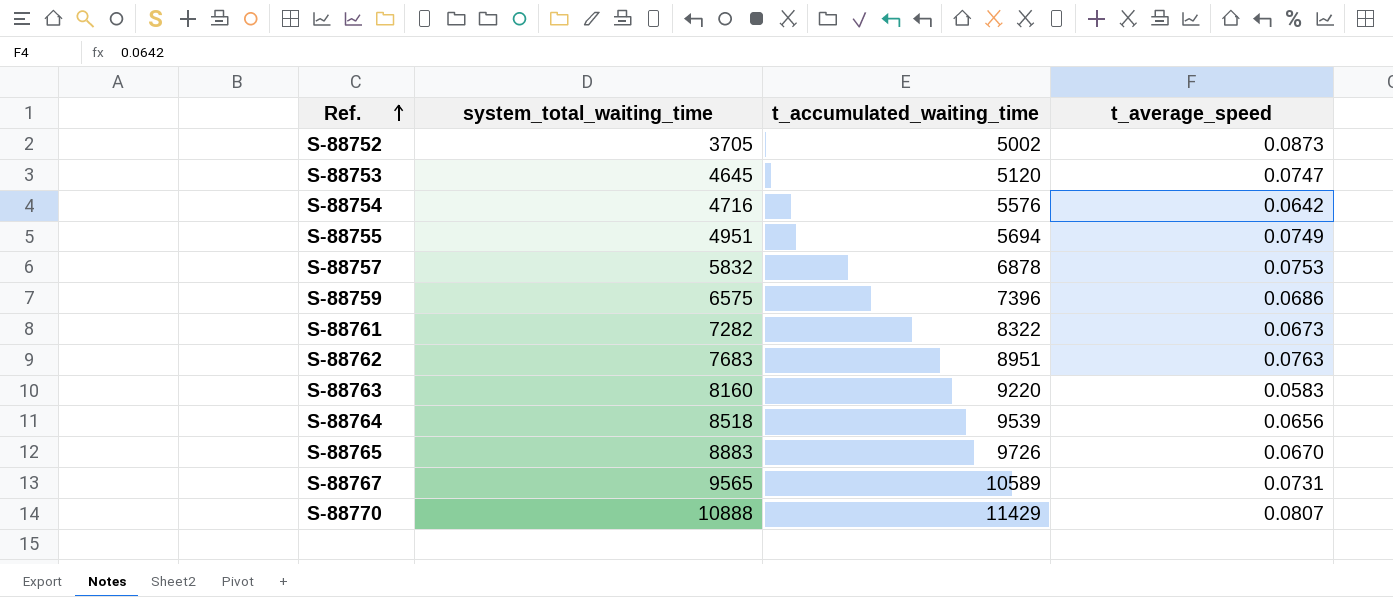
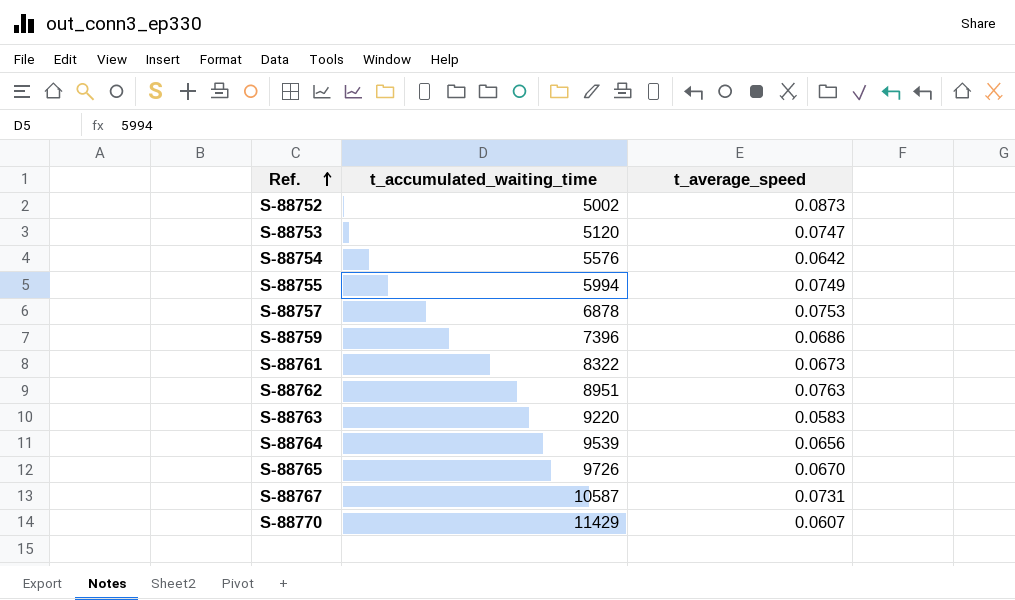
column system_total_waiting_time | position: 2 -> none
S-88755 | t_accumulated_waiting_time: 5694 -> 5994
S-88767 | t_accumulated_waiting_time: 10589 -> 10587
S-88770 | t_average_speed: 0.0807 -> 0.0607

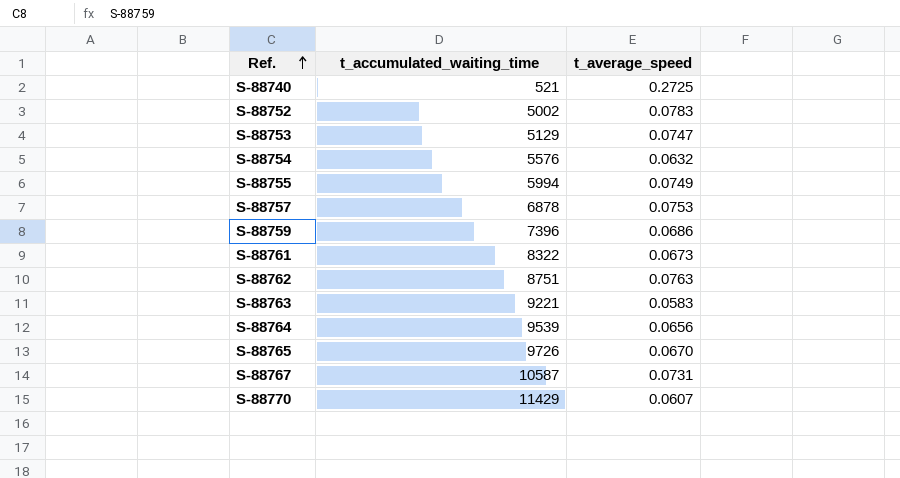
row S-88740: none -> 521 | 0.2725
S-88752 | t_average_speed: 0.0873 -> 0.0783
S-88753 | t_accumulated_waiting_time: 5120 -> 5129
S-88754 | t_average_speed: 0.0642 -> 0.0632
S-88762 | t_accumulated_waiting_time: 8951 -> 8751
S-88763 | t_accumulated_waiting_time: 9220 -> 9221

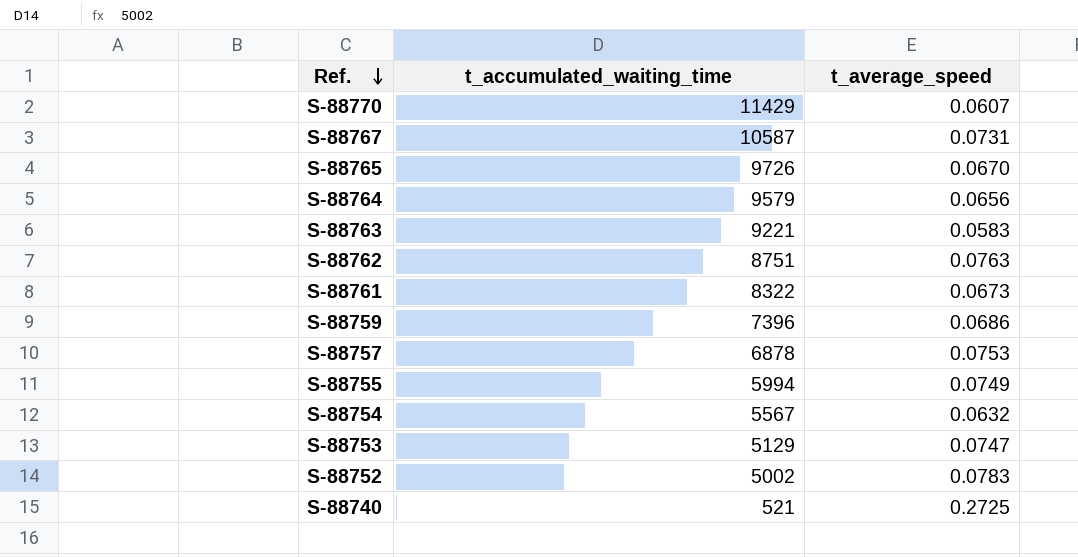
row order: Ref. ascending -> Ref. descending
S-88764 | t_accumulated_waiting_time: 9539 -> 9579
S-88754 | t_accumulated_waiting_time: 5576 -> 5567

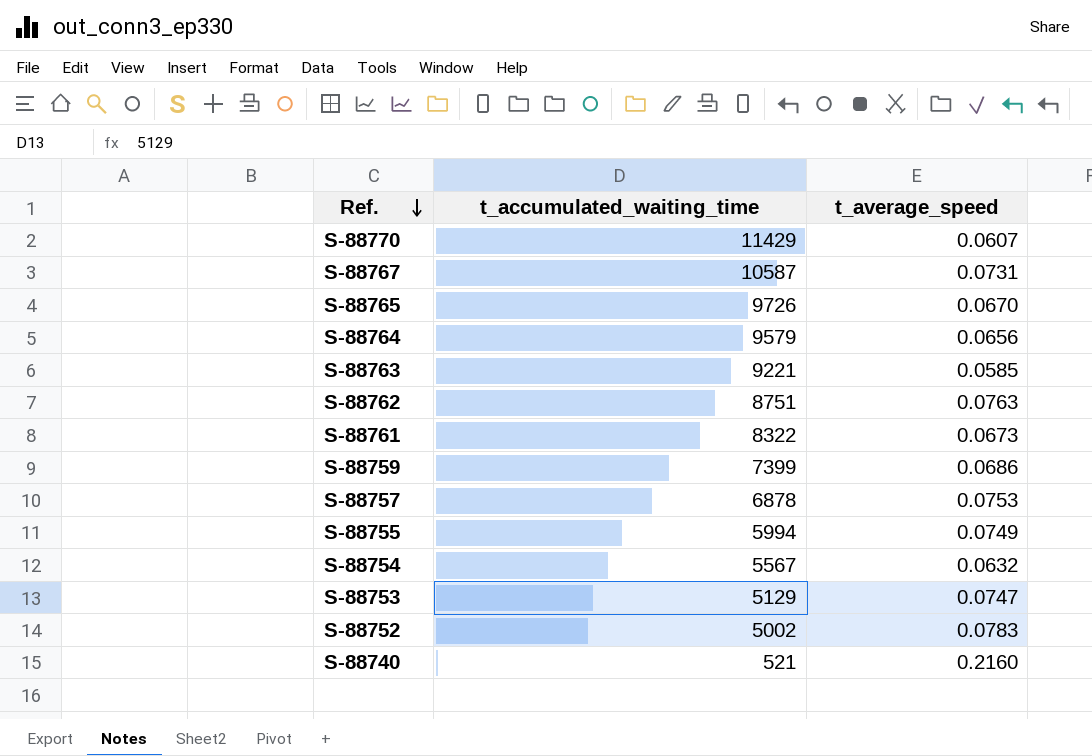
S-88763 | t_average_speed: 0.0583 -> 0.0585
S-88759 | t_accumulated_waiting_time: 7396 -> 7399
S-88740 | t_average_speed: 0.2725 -> 0.2160

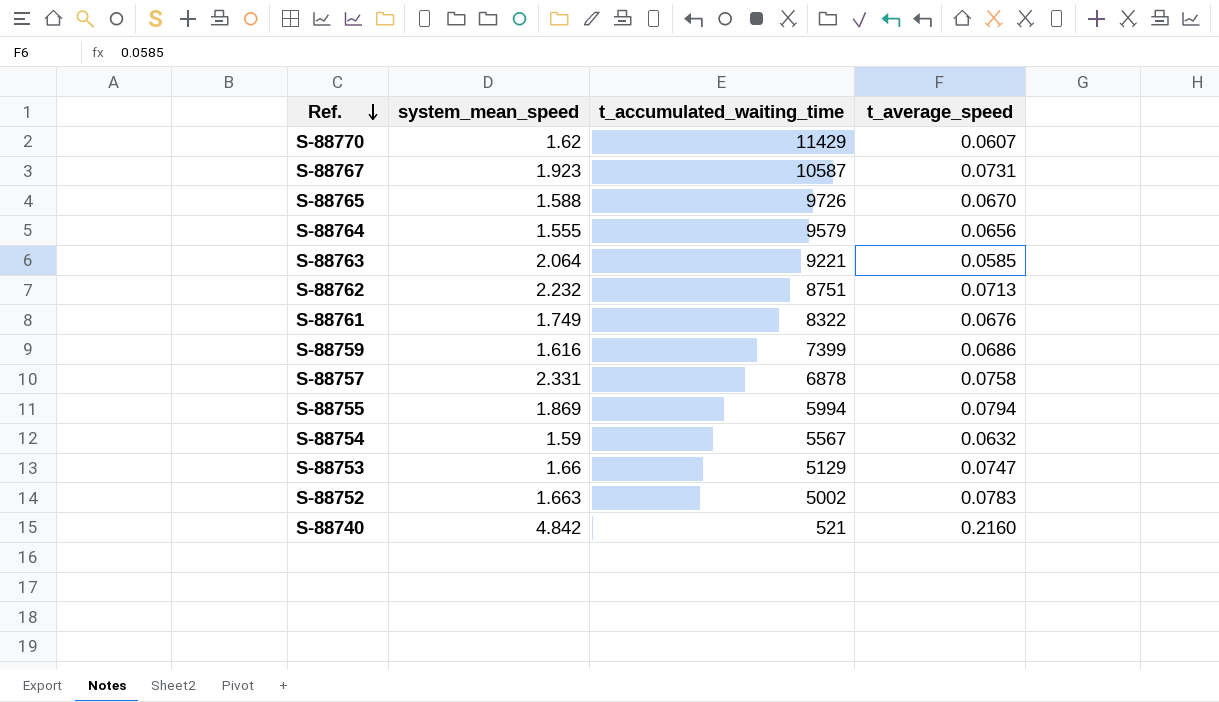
column system_mean_speed | position: none -> 2
S-88762 | t_average_speed: 0.0763 -> 0.0713
S-88761 | t_average_speed: 0.0673 -> 0.0676
S-88757 | t_average_speed: 0.0753 -> 0.0758
S-88755 | t_average_speed: 0.0749 -> 0.0794

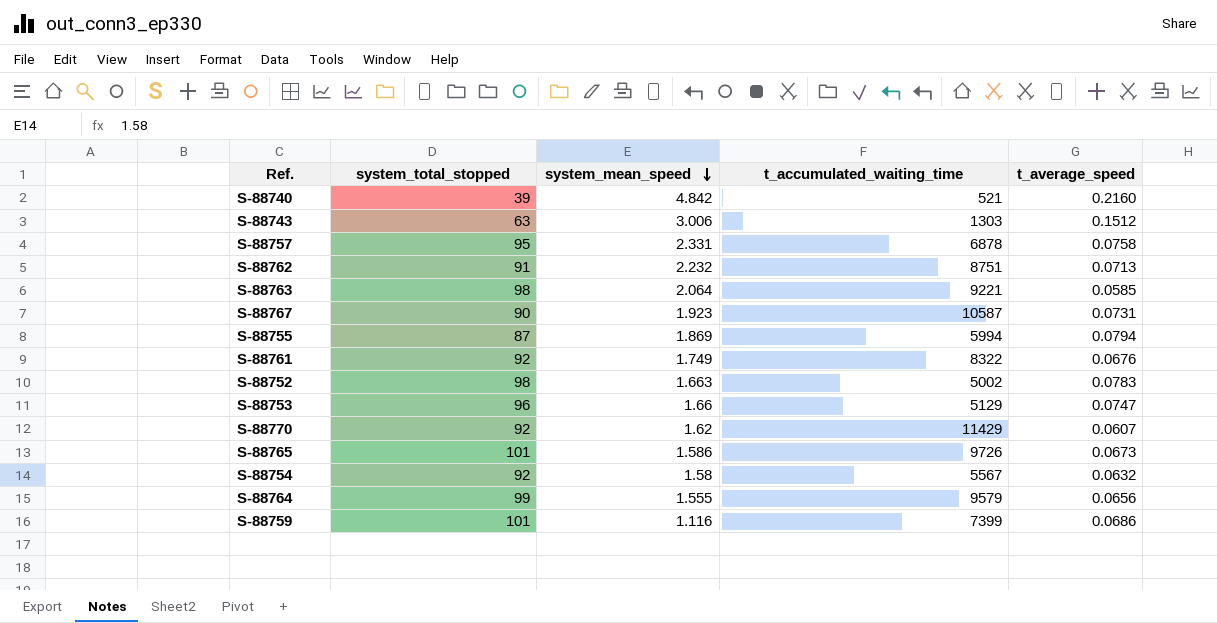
row order: Ref. descending -> system_mean_speed descending
column system_total_stopped | position: none -> 2
row S-88743: none -> 63 | 3.006 | 1303 | 0.1512
S-88765 | system_mean_speed: 1.588 -> 1.586
S-88765 | t_average_speed: 0.0670 -> 0.0673
S-88754 | system_mean_speed: 1.59 -> 1.58
S-88759 | system_mean_speed: 1.616 -> 1.116

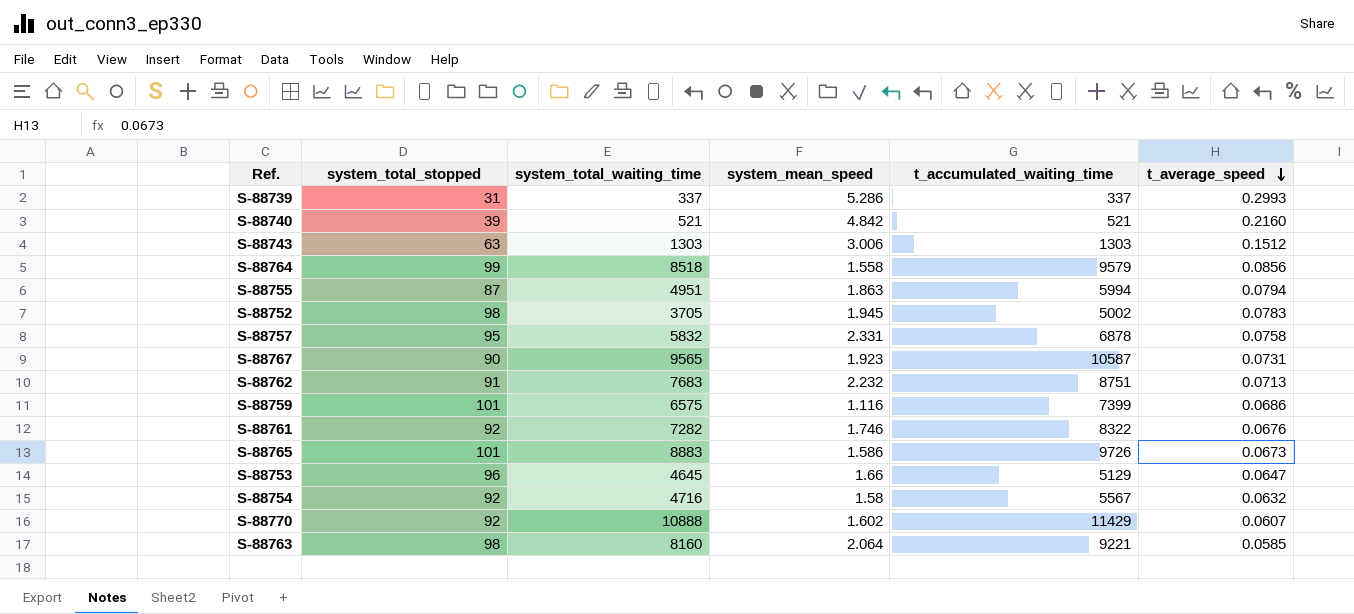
row order: system_mean_speed descending -> t_average_speed descending
column system_total_waiting_time | position: none -> 3
row S-88739: none -> 31 | 337 | 5.286 | 337 | 0.2993
S-88764 | system_mean_speed: 1.555 -> 1.558
S-88764 | t_average_speed: 0.0656 -> 0.0856
S-88755 | system_mean_speed: 1.869 -> 1.863
S-88752 | system_mean_speed: 1.663 -> 1.945
S-88761 | system_mean_speed: 1.749 -> 1.746
S-88753 | t_average_speed: 0.0747 -> 0.0647
S-88770 | system_mean_speed: 1.62 -> 1.602

